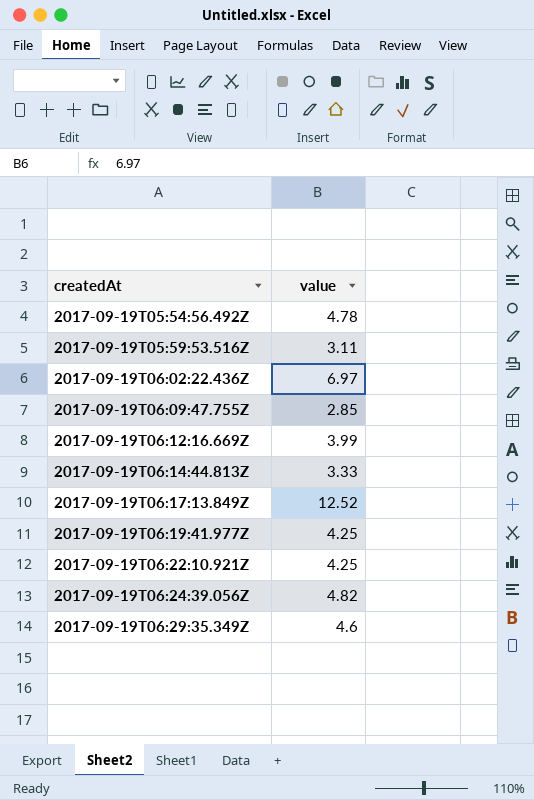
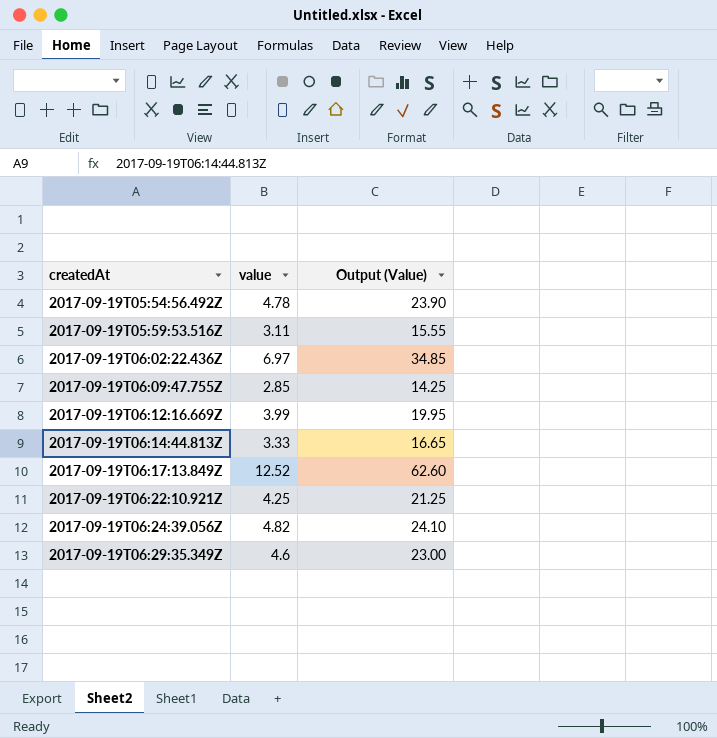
column Output (Value) | formula: none -> [value] * 5
row 2017-09-19T06:19:41.977Z: 4.25 -> none

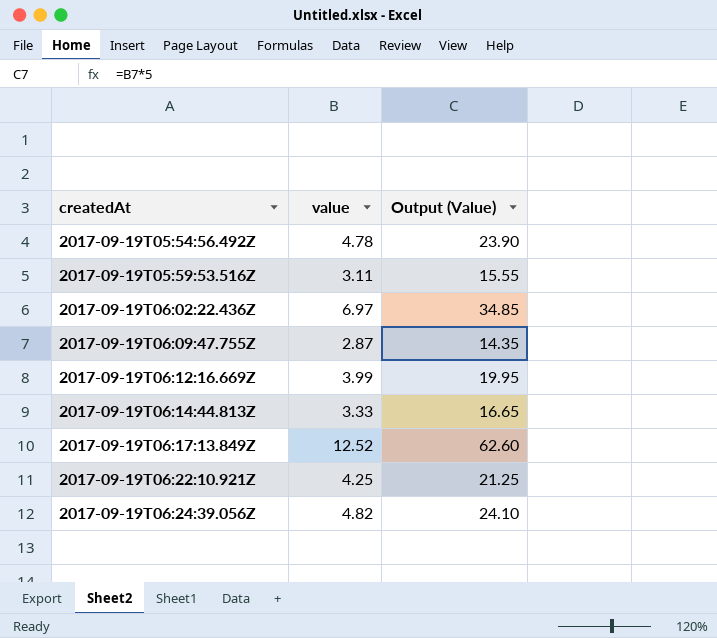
row 2017-09-19T06:29:35.349Z: 4.6 | 23.00 -> none
2017-09-19T06:09:47.755Z | value: 2.85 -> 2.87
2017-09-19T06:09:47.755Z | Output (Value): 14.25 -> 14.35

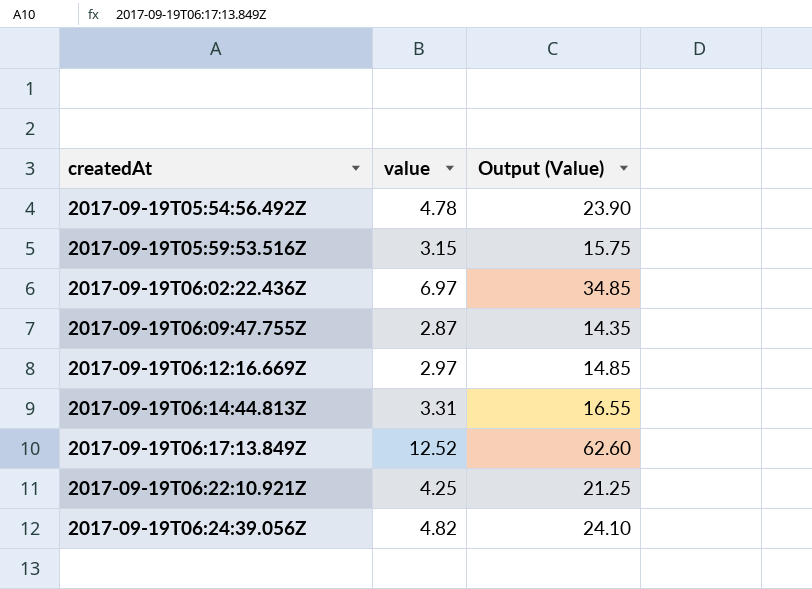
2017-09-19T05:59:53.516Z | value: 3.11 -> 3.15
2017-09-19T05:59:53.516Z | Output (Value): 15.55 -> 15.75
2017-09-19T06:12:16.669Z | value: 3.99 -> 2.97
2017-09-19T06:12:16.669Z | Output (Value): 19.95 -> 14.85
2017-09-19T06:14:44.813Z | value: 3.33 -> 3.31
2017-09-19T06:14:44.813Z | Output (Value): 16.65 -> 16.55

